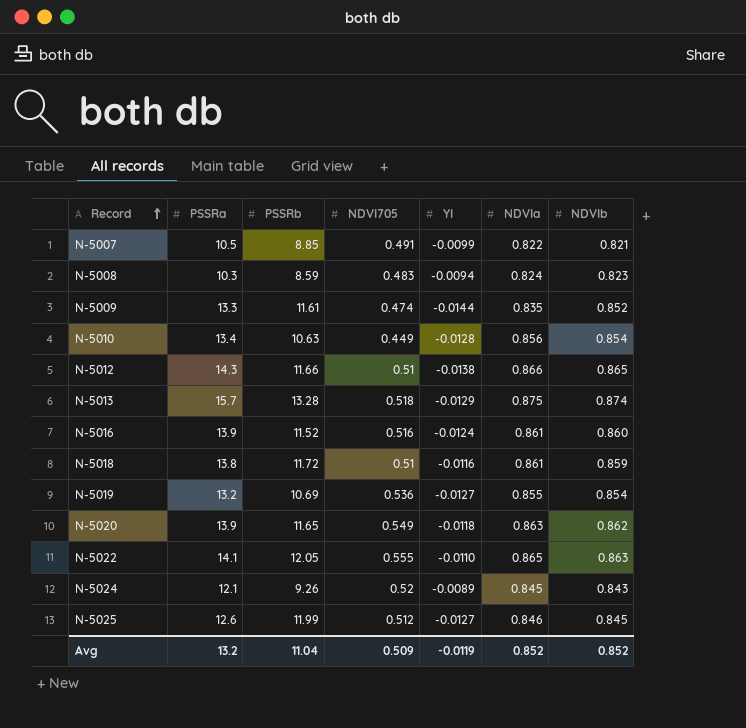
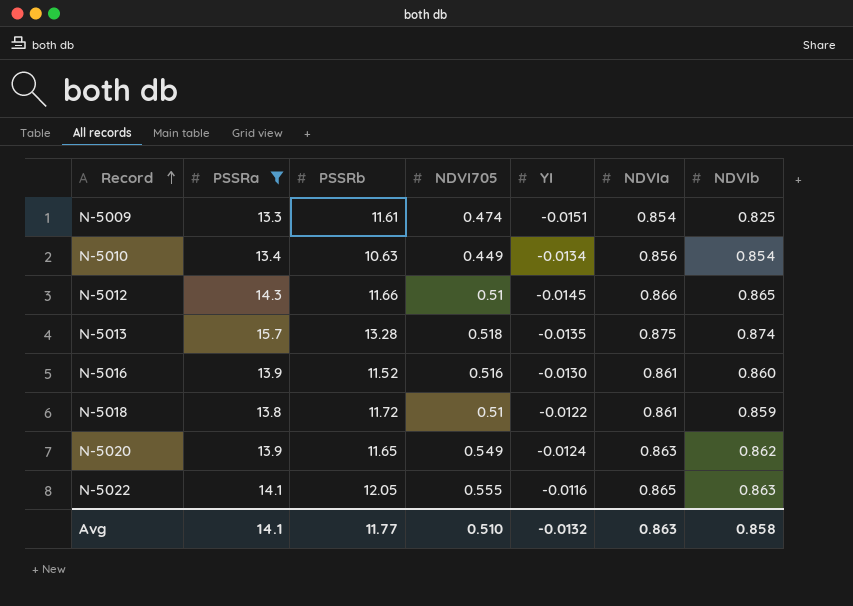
filter: none -> PSSRa >= 13.3
N-5009 | YI: -0.0144 -> -0.0151
N-5009 | NDVIa: 0.835 -> 0.854
N-5009 | NDVIb: 0.852 -> 0.825
N-5010 | YI: -0.0128 -> -0.0134
N-5012 | YI: -0.0138 -> -0.0145
N-5013 | YI: -0.0129 -> -0.0135
N-5016 | YI: -0.0124 -> -0.0130
N-5018 | YI: -0.0116 -> -0.0122
N-5020 | YI: -0.0118 -> -0.0124
N-5022 | YI: -0.0110 -> -0.0116
Avg | PSSRa: 13.2 -> 14.1
Avg | PSSRb: 11.04 -> 11.77
Avg | NDVI705: 0.509 -> 0.510
Avg | YI: -0.0119 -> -0.0132
Avg | NDVIa: 0.852 -> 0.863
Avg | NDVIb: 0.852 -> 0.858

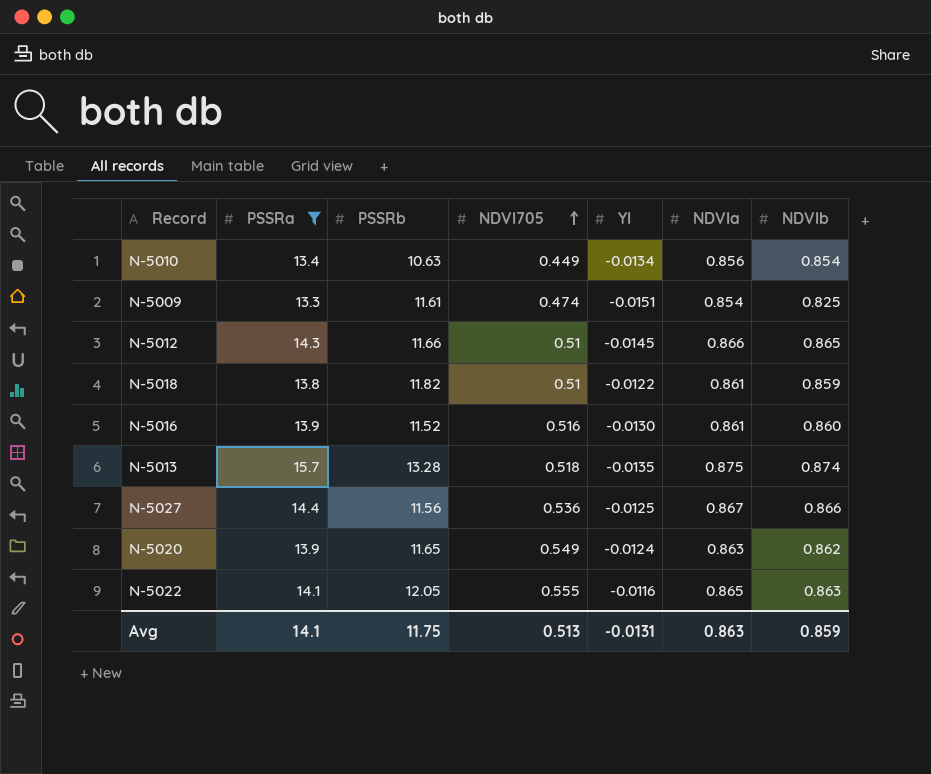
row order: Record ascending -> NDVI705 ascending
N-5018 | PSSRb: 11.72 -> 11.82
row N-5027: none -> 14.4 | 11.56 | 0.536 | -0.0125 | 0.867 | 0.866
Avg | PSSRb: 11.77 -> 11.75
Avg | NDVI705: 0.510 -> 0.513
Avg | YI: -0.0132 -> -0.0131
Avg | NDVIb: 0.858 -> 0.859

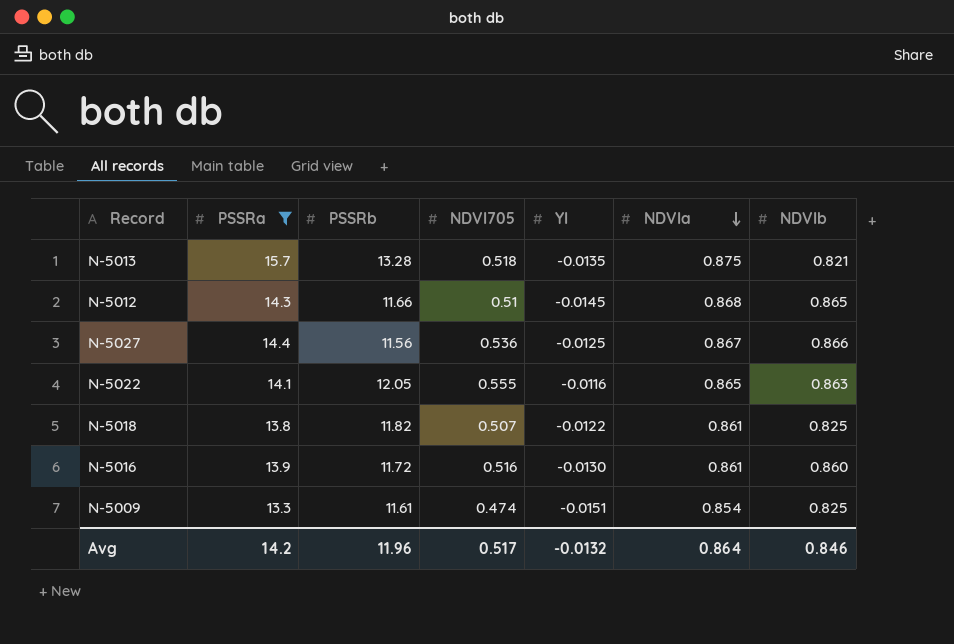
row order: NDVI705 ascending -> NDVIa descending
row N-5010: 13.4 | 10.63 | 0.449 | -0.0134 | 0.856 | 0.854 -> none
row N-5020: 13.9 | 11.65 | 0.549 | -0.0124 | 0.863 | 0.862 -> none
N-5013 | NDVIb: 0.874 -> 0.821
N-5012 | NDVIa: 0.866 -> 0.868
N-5018 | NDVI705: 0.51 -> 0.507
N-5018 | NDVIb: 0.859 -> 0.825
N-5016 | PSSRb: 11.52 -> 11.72
Avg | PSSRa: 14.1 -> 14.2
Avg | PSSRb: 11.75 -> 11.96
Avg | NDVI705: 0.513 -> 0.517
Avg | YI: -0.0131 -> -0.0132
Avg | NDVIa: 0.863 -> 0.864
Avg | NDVIb: 0.859 -> 0.846

